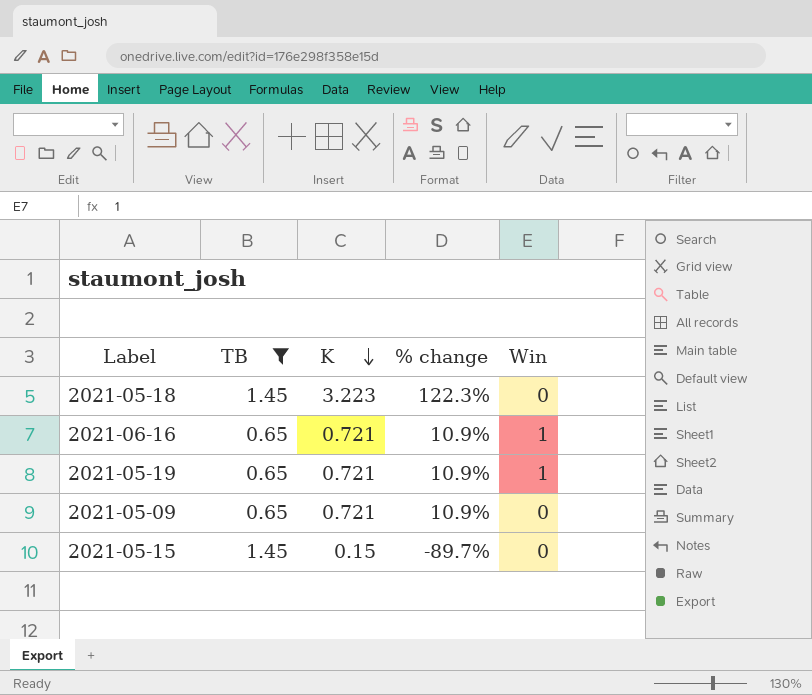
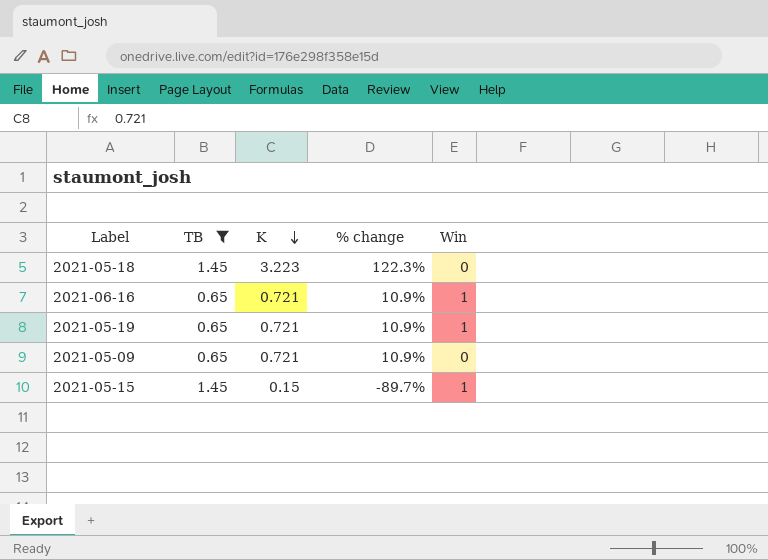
2021-05-15 | Win: 0 -> 1

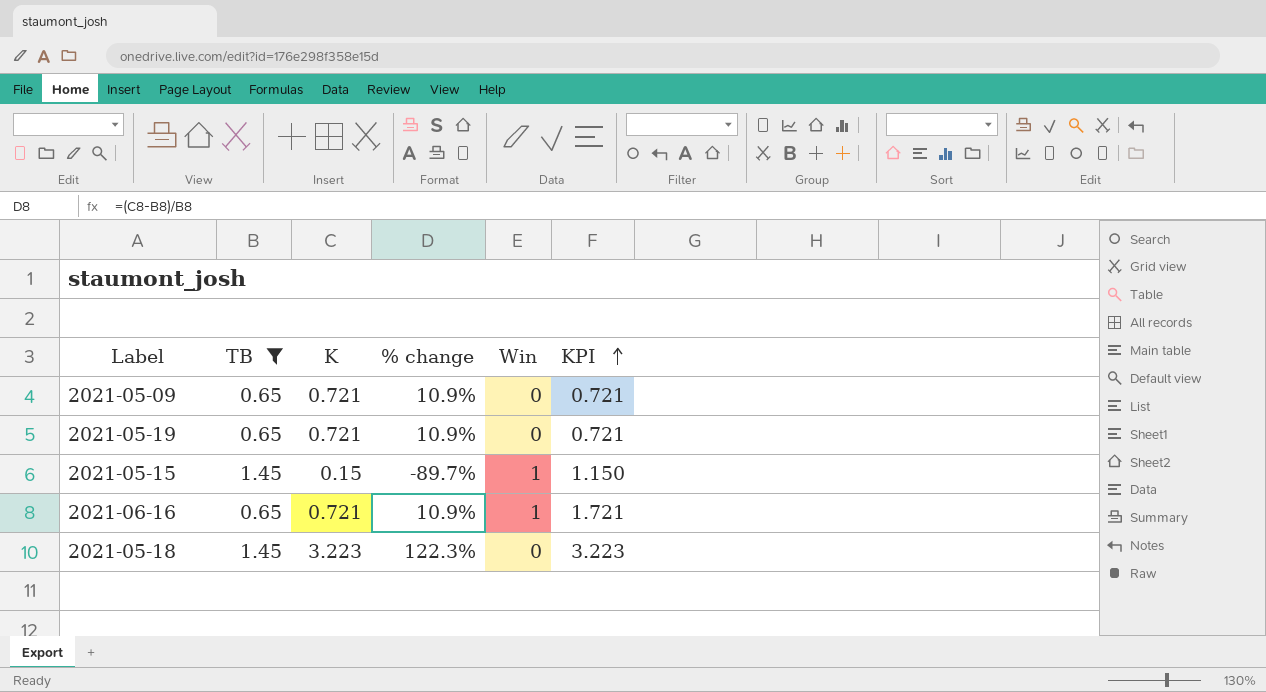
row order: K descending -> KPI ascending
column KPI | formula: none -> [K] + [Win]
2021-05-19 | Win: 1 -> 0

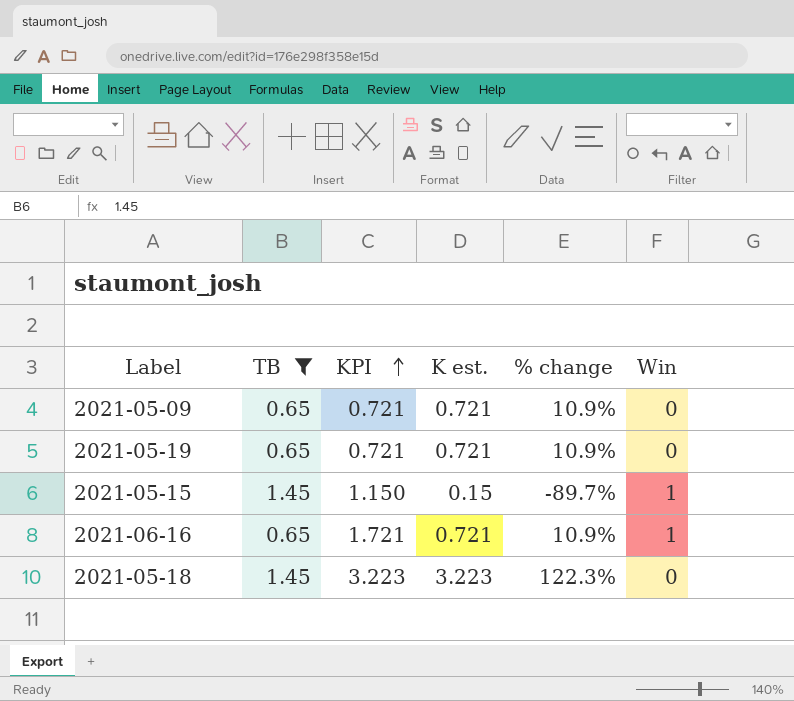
column KPI | position: 6 -> 3
column name: K -> K est.

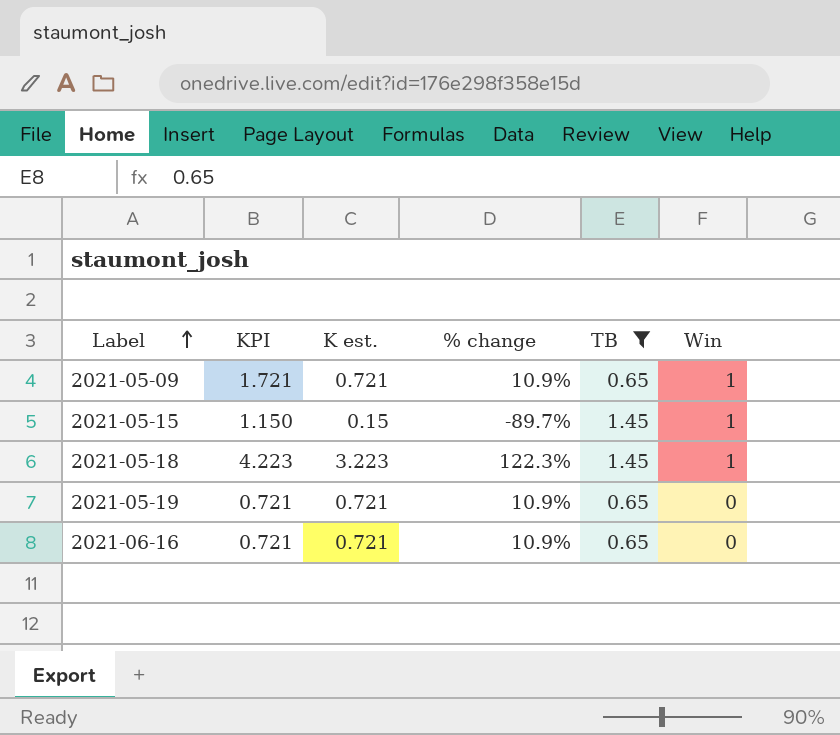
row order: KPI ascending -> Label ascending
column TB | position: 2 -> 5
2021-05-09 | KPI: 0.721 -> 1.721
2021-05-09 | Win: 0 -> 1
2021-05-18 | KPI: 3.223 -> 4.223
2021-05-18 | Win: 0 -> 1
2021-06-16 | KPI: 1.721 -> 0.721
2021-06-16 | Win: 1 -> 0

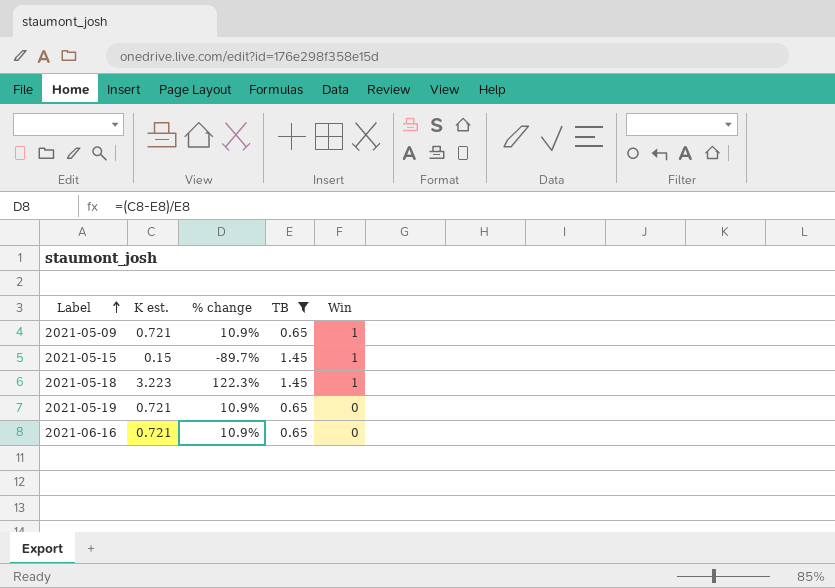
column KPI | formula: [K est.] + [Win] -> none

